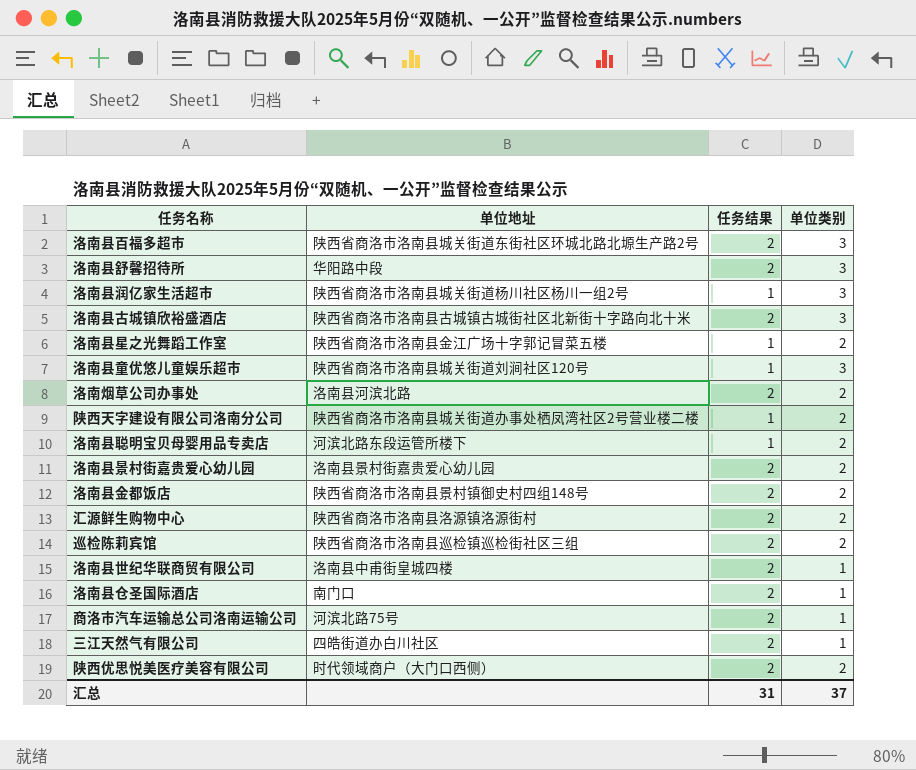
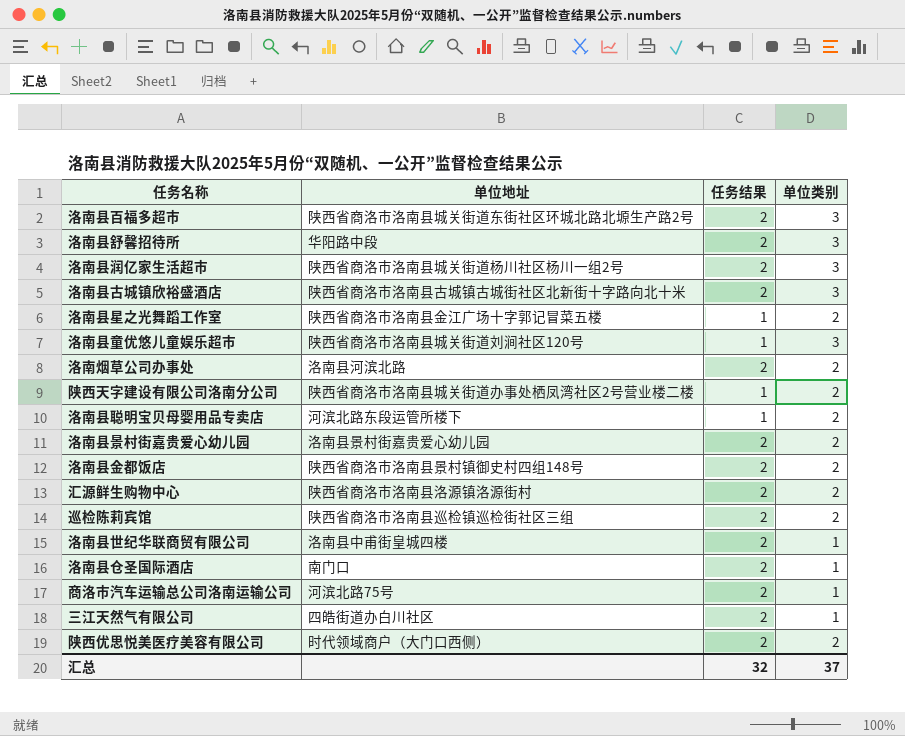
洛南县润亿家生活超市 | 任务结果: 1 -> 2
汇总 | 任务结果: 31 -> 32

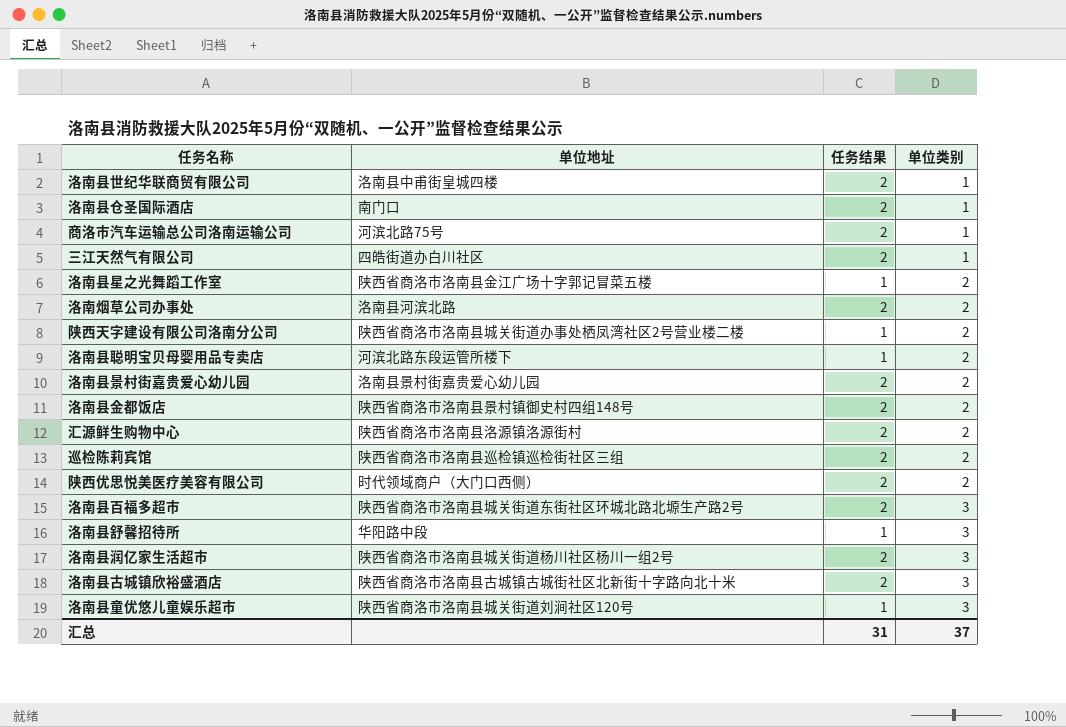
row order: none -> 单位类别 ascending
洛南县舒馨招待所 | 任务结果: 2 -> 1
汇总 | 任务结果: 32 -> 31

